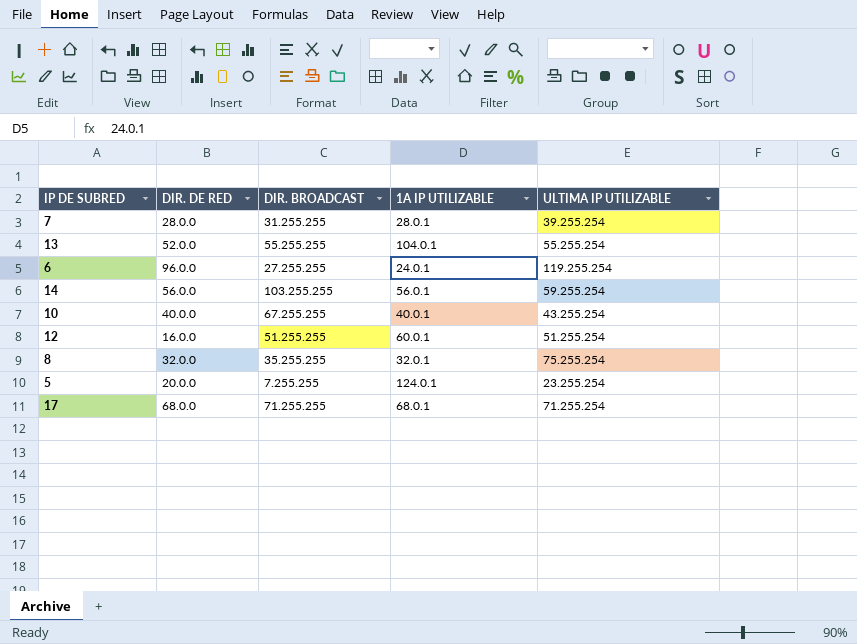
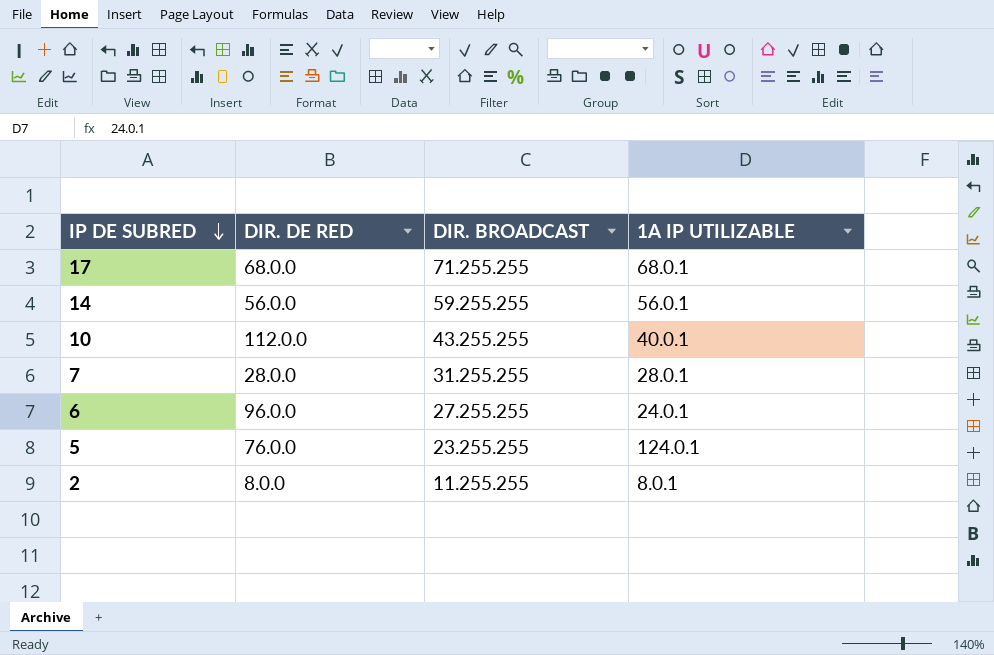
row order: none -> IP DE SUBRED descending
column ULTIMA IP UTILIZABLE | position: 5 -> none
row 13: 52.0.0 | 55.255.255 | 104.0.1 | 55.255.254 -> none
row 12: 16.0.0 | 51.255.255 | 60.0.1 | 51.255.254 -> none
row 8: 32.0.0 | 35.255.255 | 32.0.1 | 75.255.254 -> none
14 | DIR. BROADCAST: 103.255.255 -> 59.255.255
10 | DIR. DE RED: 40.0.0 -> 112.0.0
10 | DIR. BROADCAST: 67.255.255 -> 43.255.255
5 | DIR. DE RED: 20.0.0 -> 76.0.0
5 | DIR. BROADCAST: 7.255.255 -> 23.255.255
row 2: none -> 8.0.0 | 11.255.255 | 8.0.1

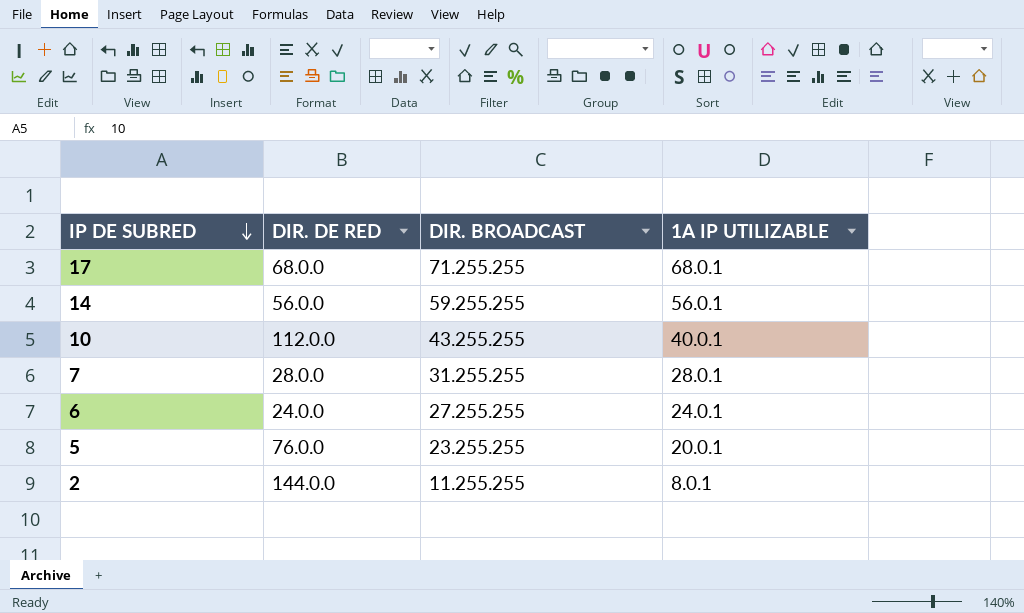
6 | DIR. DE RED: 96.0.0 -> 24.0.0
5 | 1A IP UTILIZABLE: 124.0.1 -> 20.0.1
2 | DIR. DE RED: 8.0.0 -> 144.0.0

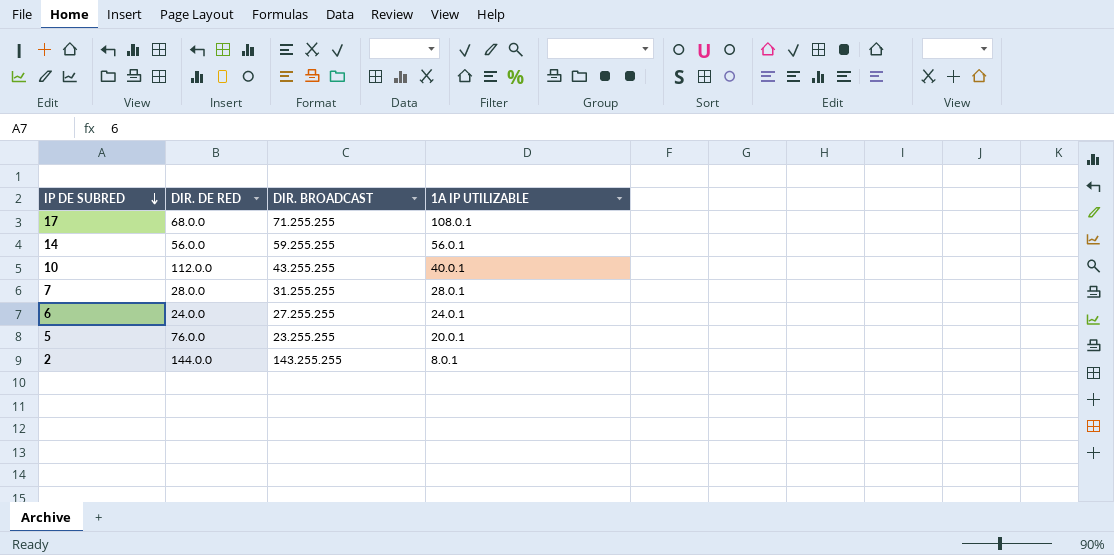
17 | 1A IP UTILIZABLE: 68.0.1 -> 108.0.1
2 | DIR. BROADCAST: 11.255.255 -> 143.255.255

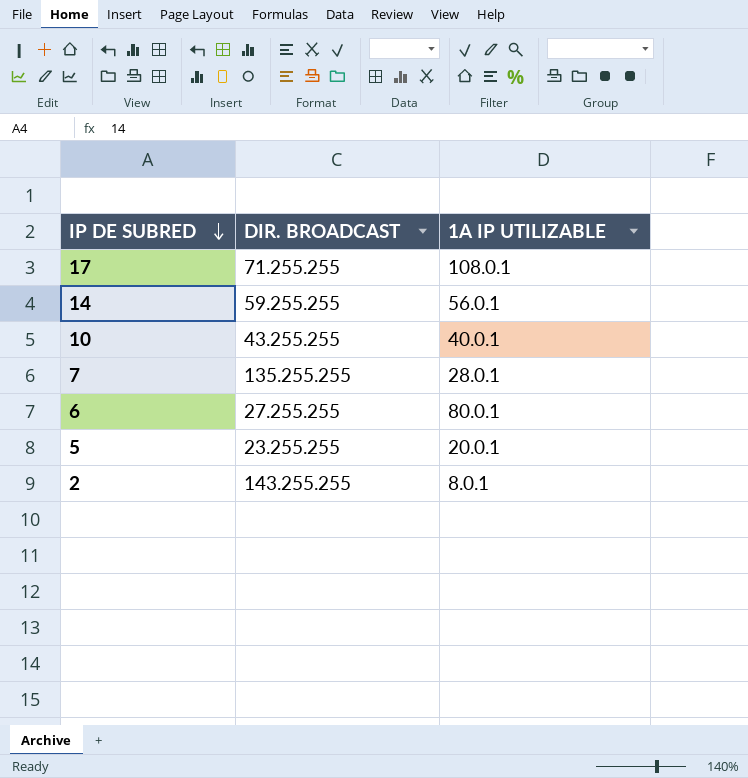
column DIR. DE RED | position: 2 -> none
7 | DIR. BROADCAST: 31.255.255 -> 135.255.255
6 | 1A IP UTILIZABLE: 24.0.1 -> 80.0.1

